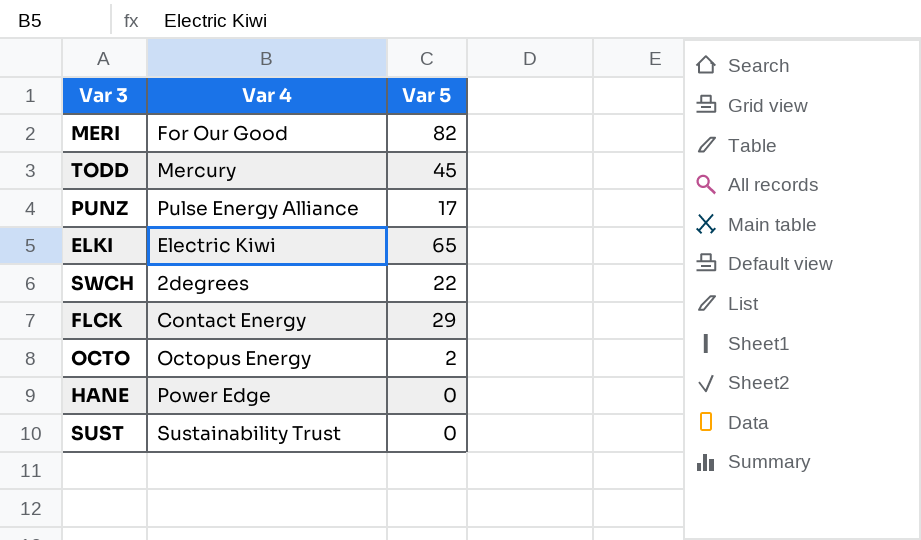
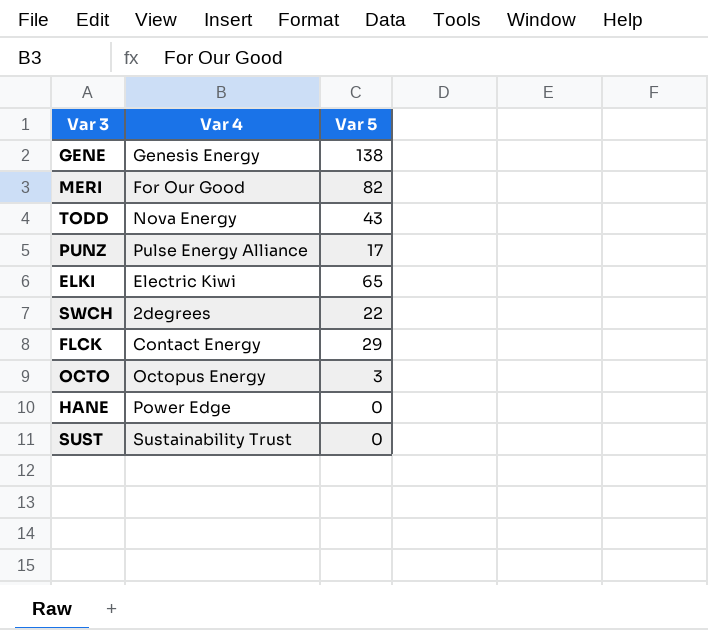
row GENE: none -> Genesis Energy | 138
TODD | Var 4: Mercury -> Nova Energy
TODD | Var 5: 45 -> 43
OCTO | Var 5: 2 -> 3

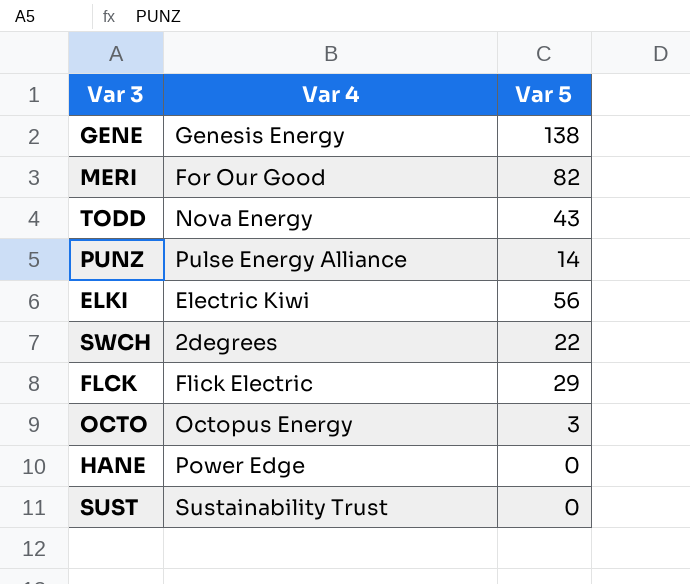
PUNZ | Var 5: 17 -> 14
ELKI | Var 5: 65 -> 56
FLCK | Var 4: Contact Energy -> Flick Electric

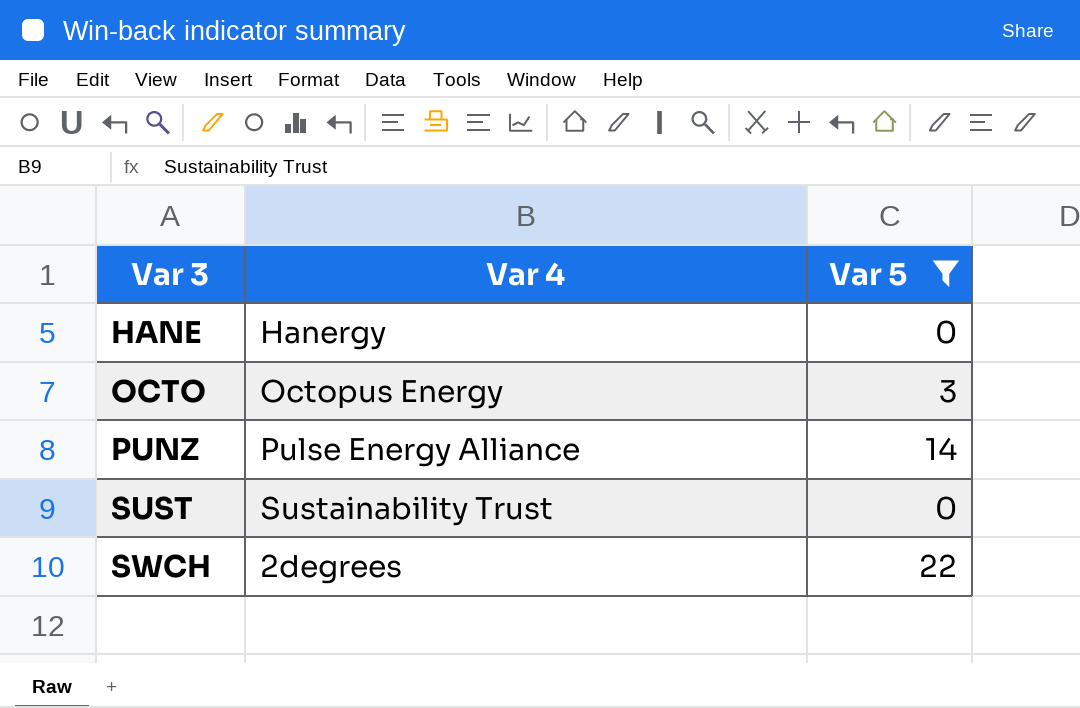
filter: none -> Var 5 <= 22
row order: none -> Var 3 ascending
HANE | Var 4: Power Edge -> Hanergy

